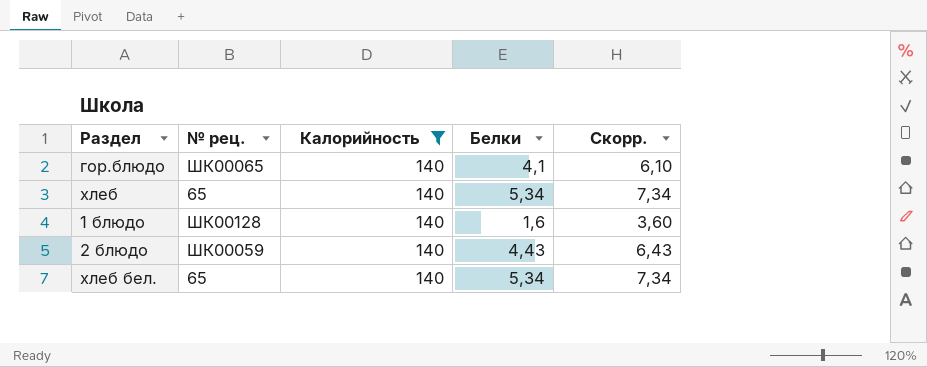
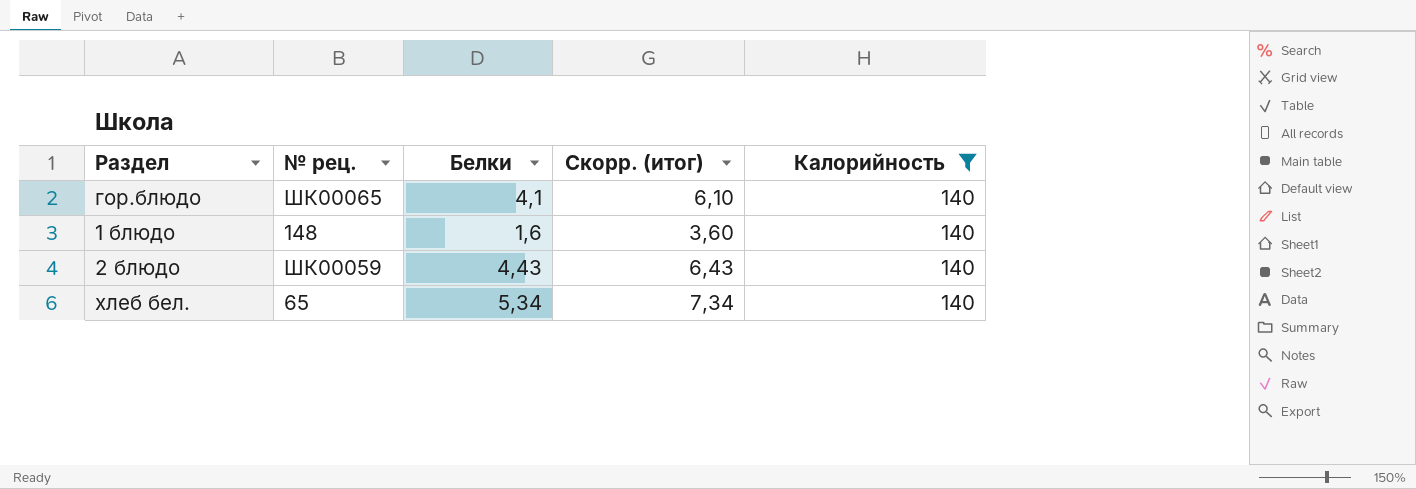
column name: Скорр. -> Скорр. (итог)
column Калорийность | position: 3 -> 5
row хлеб: 65 | 140 | 5,34 | 7,34 -> none
1 блюдо | № рец.: ШК00128 -> 148

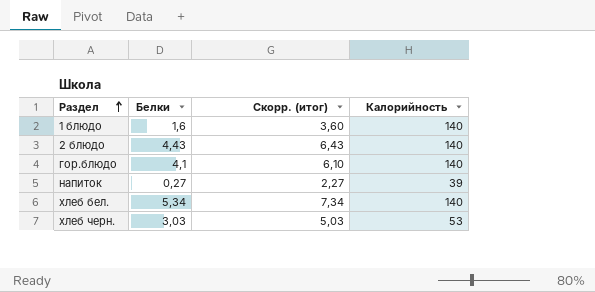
filter: Калорийность = 140 -> none
row order: none -> Раздел ascending
column № рец. | position: 2 -> none

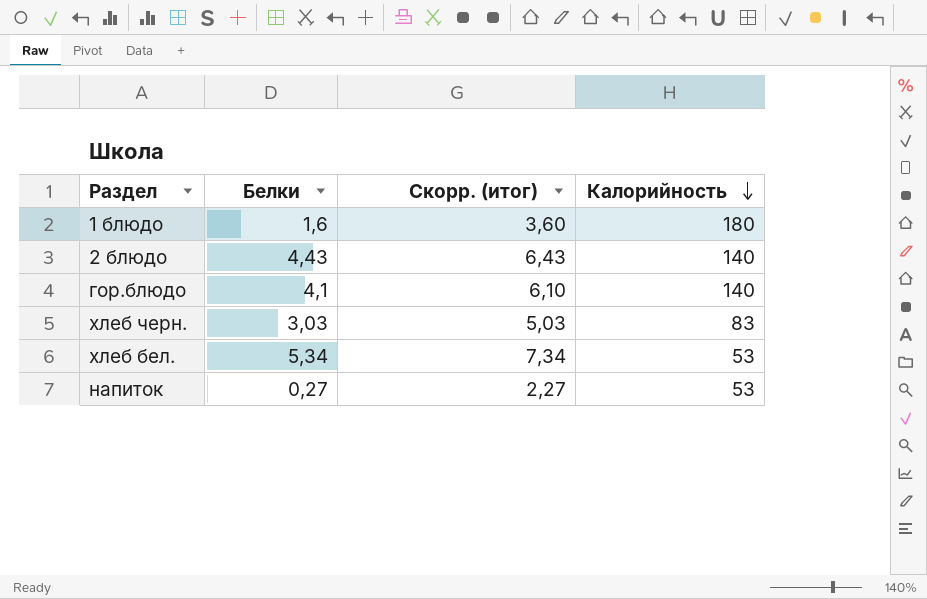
row order: Раздел ascending -> Калорийность descending
1 блюдо | Калорийность: 140 -> 180
хлеб черн. | Калорийность: 53 -> 83
хлеб бел. | Калорийность: 140 -> 53
напиток | Калорийность: 39 -> 53

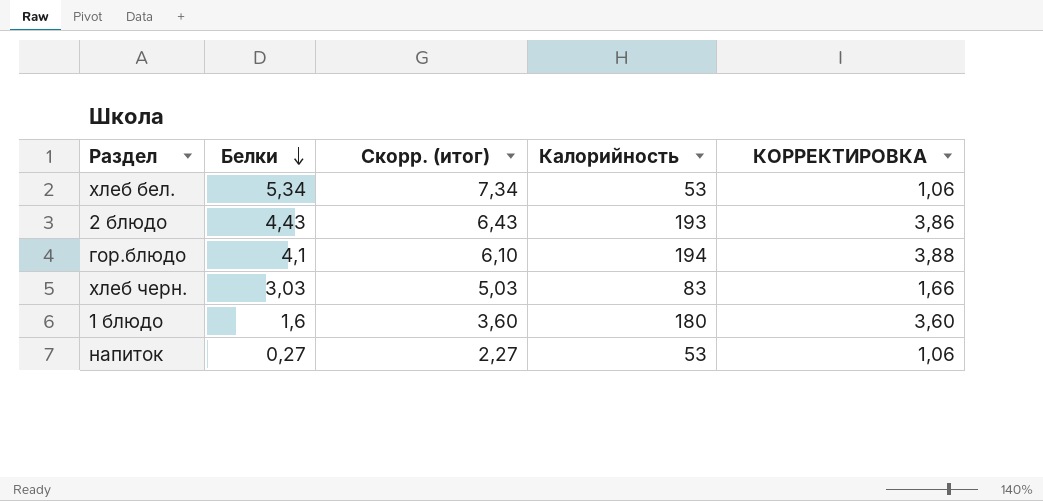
row order: Калорийность descending -> Белки descending
column КОРРЕКТИРОВКА | formula: none -> [Калорийность] * 0,02
2 блюдо | Калорийность: 140 -> 193
гор.блюдо | Калорийность: 140 -> 194

